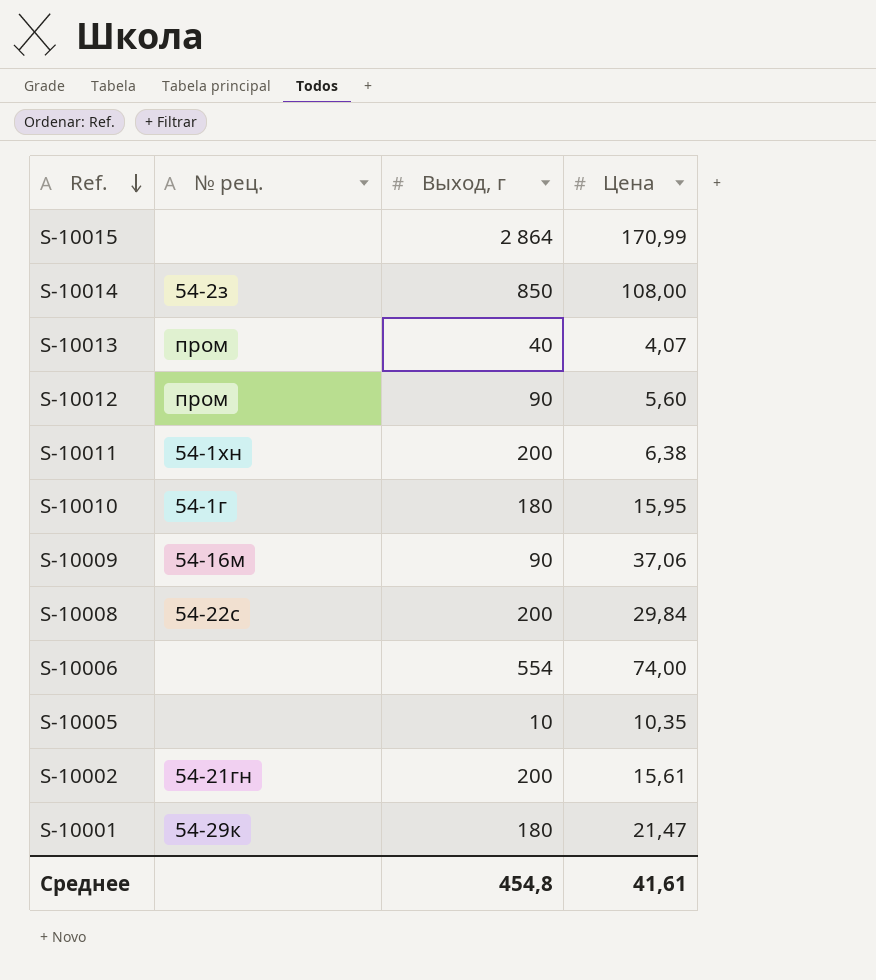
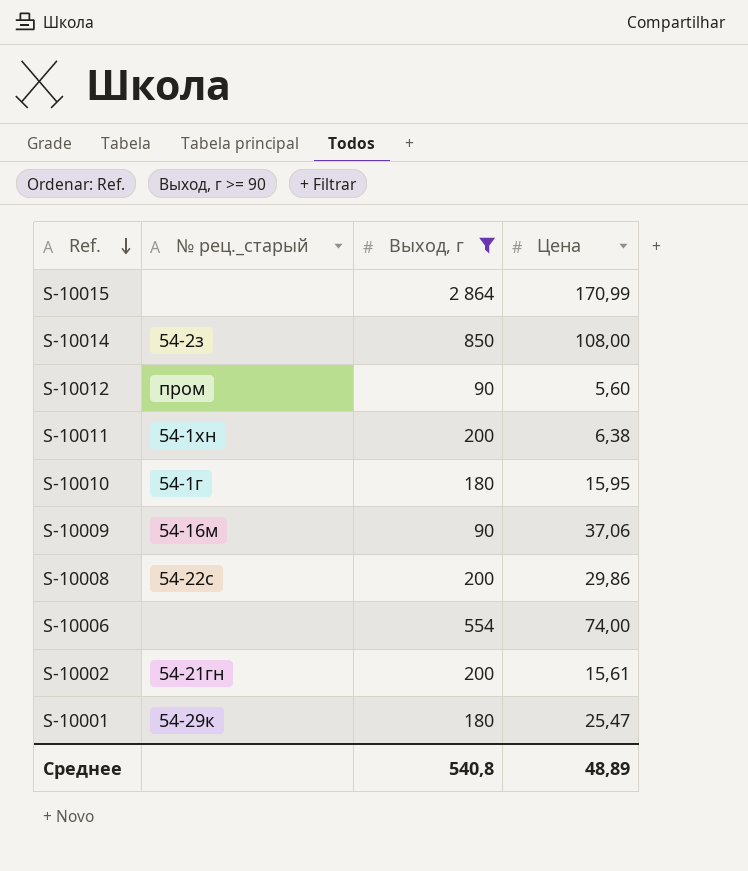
filter: none -> Выход, г >= 90
column name: № рец. -> № рец._старый
S-10008 | Цена: 29,84 -> 29,86
S-10001 | Цена: 21,47 -> 25,47
Среднее | Выход, г: 454,8 -> 540,8
Среднее | Цена: 41,61 -> 48,89

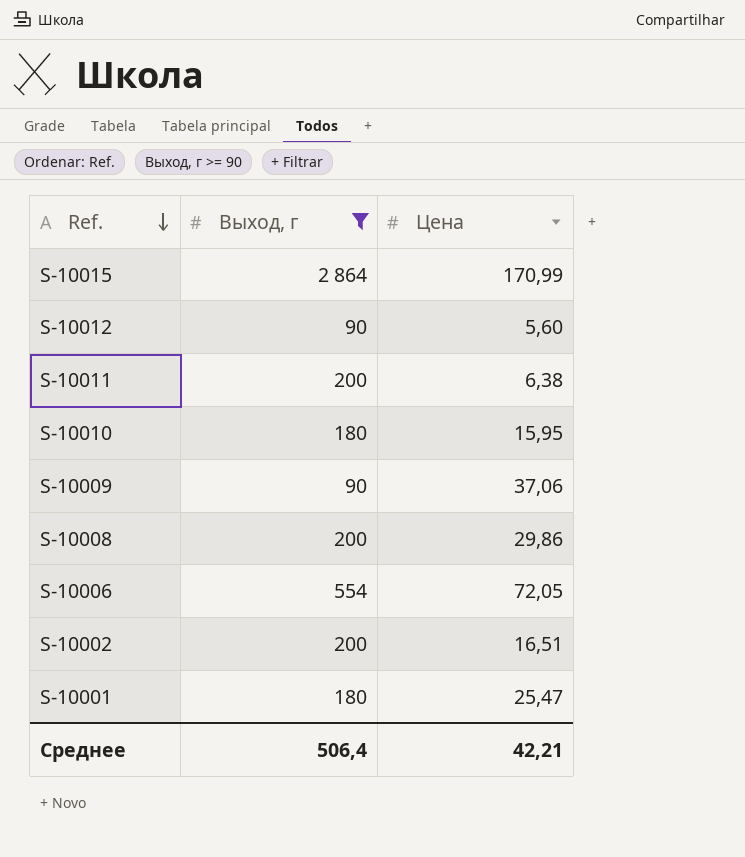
column № рец._старый | position: 2 -> none
row S-10014: 54-2з | 850 | 108,00 -> none
S-10006 | Цена: 74,00 -> 72,05
S-10002 | Цена: 15,61 -> 16,51
Среднее | Выход, г: 540,8 -> 506,4
Среднее | Цена: 48,89 -> 42,21

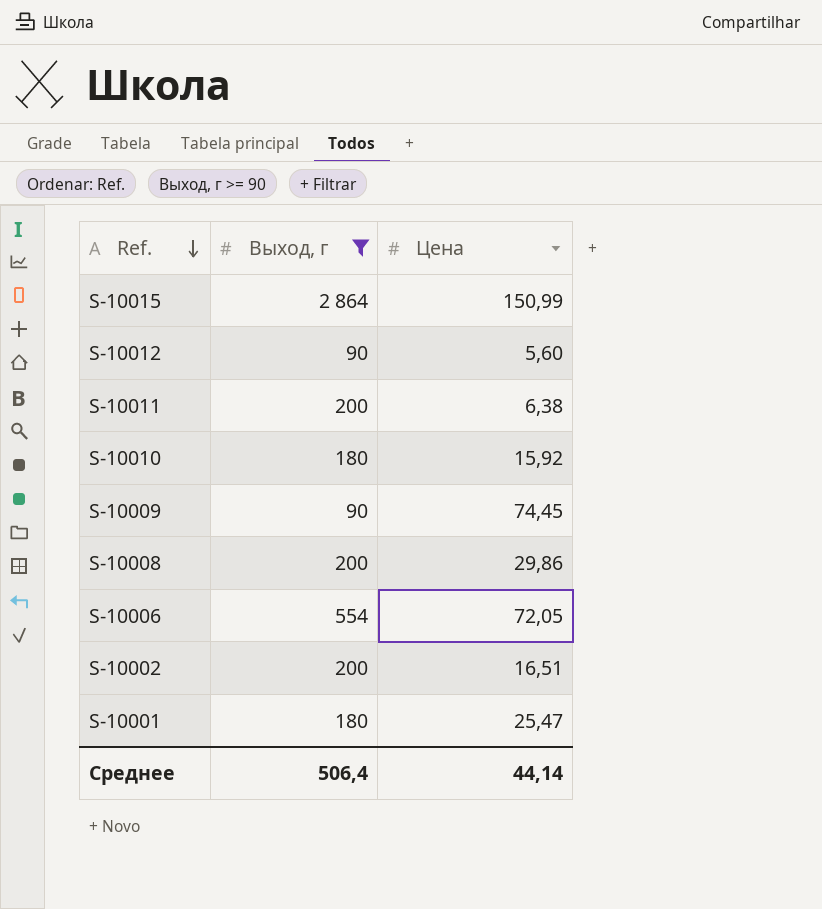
S-10015 | Цена: 170,99 -> 150,99
S-10010 | Цена: 15,95 -> 15,92
S-10009 | Цена: 37,06 -> 74,45
Среднее | Цена: 42,21 -> 44,14

